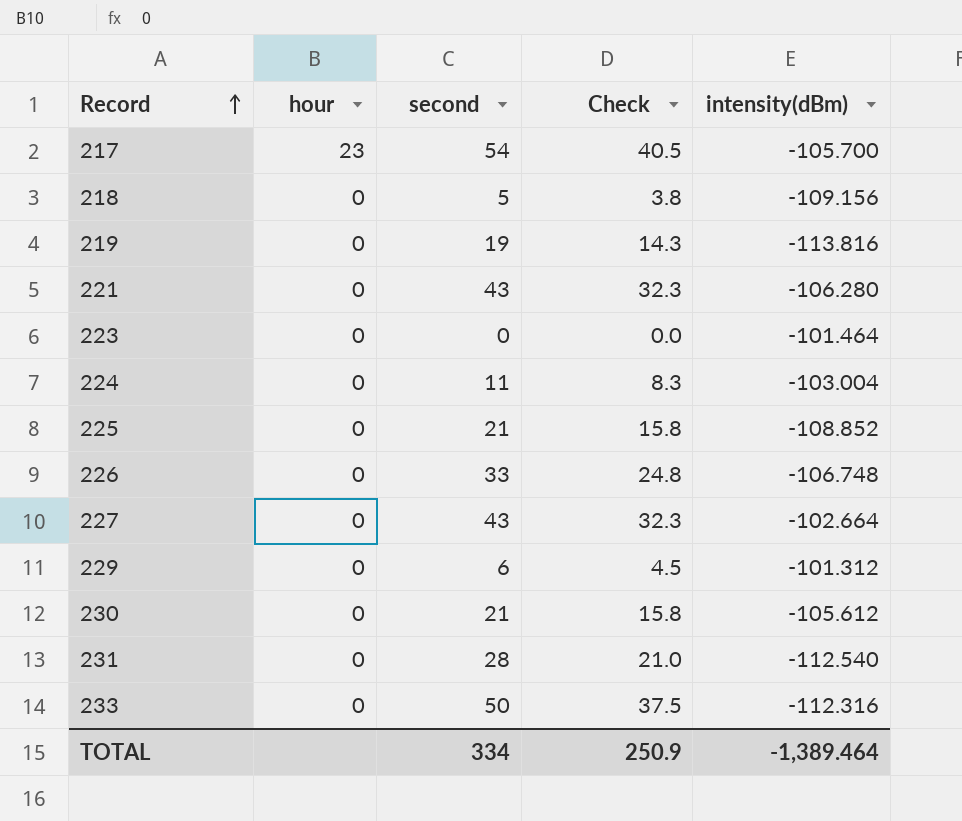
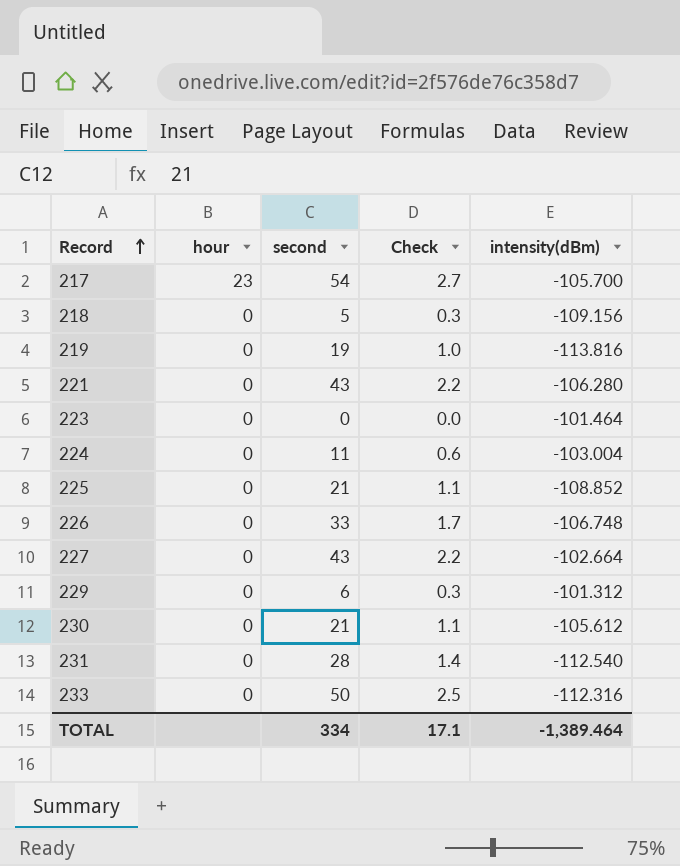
column Check | formula: [second] * 0.75 -> [second] * 0.05
TOTAL | Check: 250.9 -> 17.1

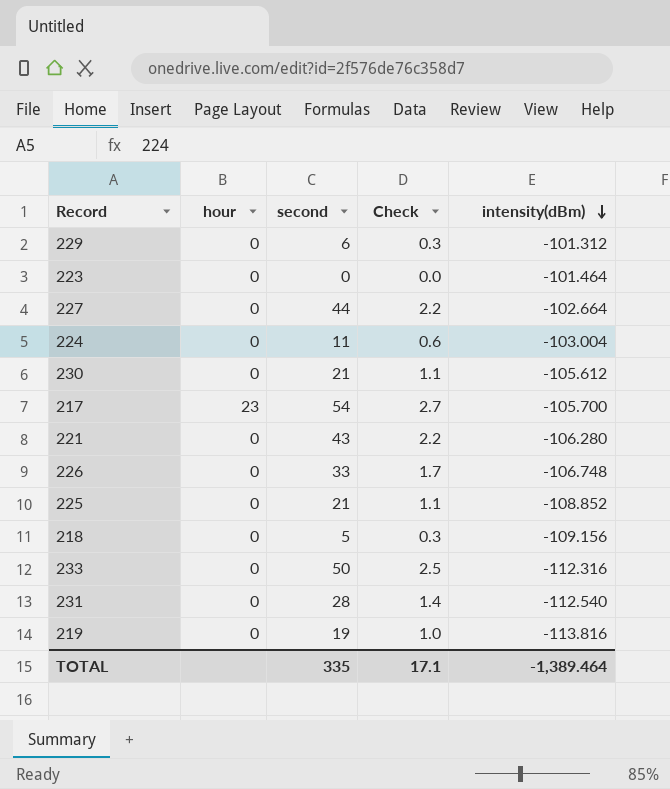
row order: Record ascending -> intensity(dBm) descending
227 | second: 43 -> 44
TOTAL | second: 334 -> 335

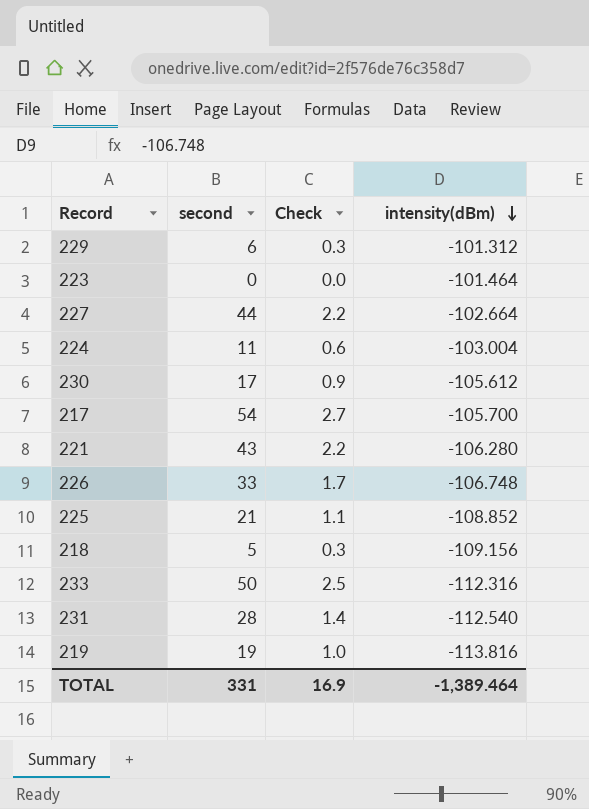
column hour | position: 2 -> none
230 | second: 21 -> 17
230 | Check: 1.1 -> 0.9
TOTAL | second: 335 -> 331
TOTAL | Check: 17.1 -> 16.9

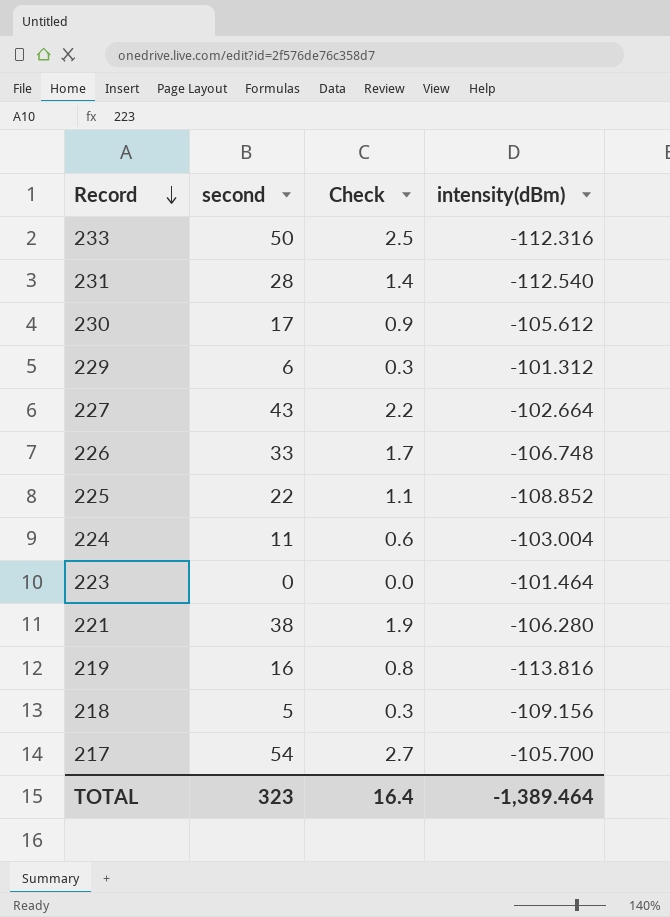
row order: intensity(dBm) descending -> Record descending
227 | second: 44 -> 43
225 | second: 21 -> 22
221 | second: 43 -> 38
221 | Check: 2.2 -> 1.9
219 | second: 19 -> 16
219 | Check: 1.0 -> 0.8
TOTAL | second: 331 -> 323
TOTAL | Check: 16.9 -> 16.4

